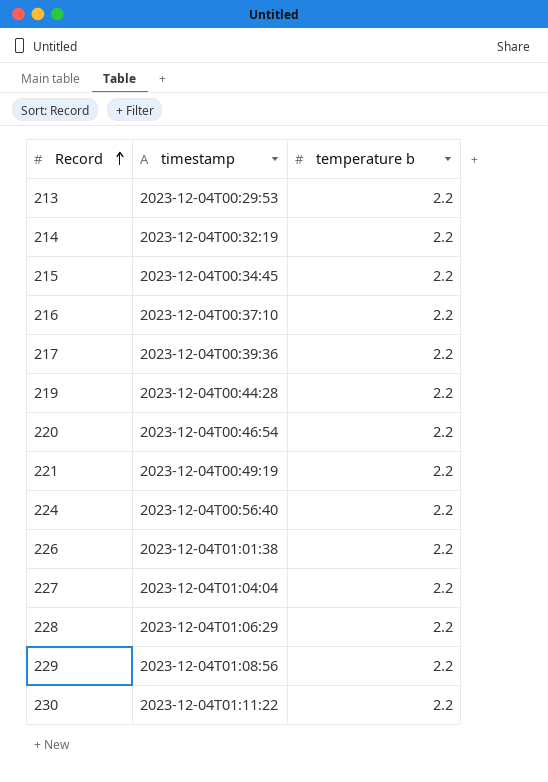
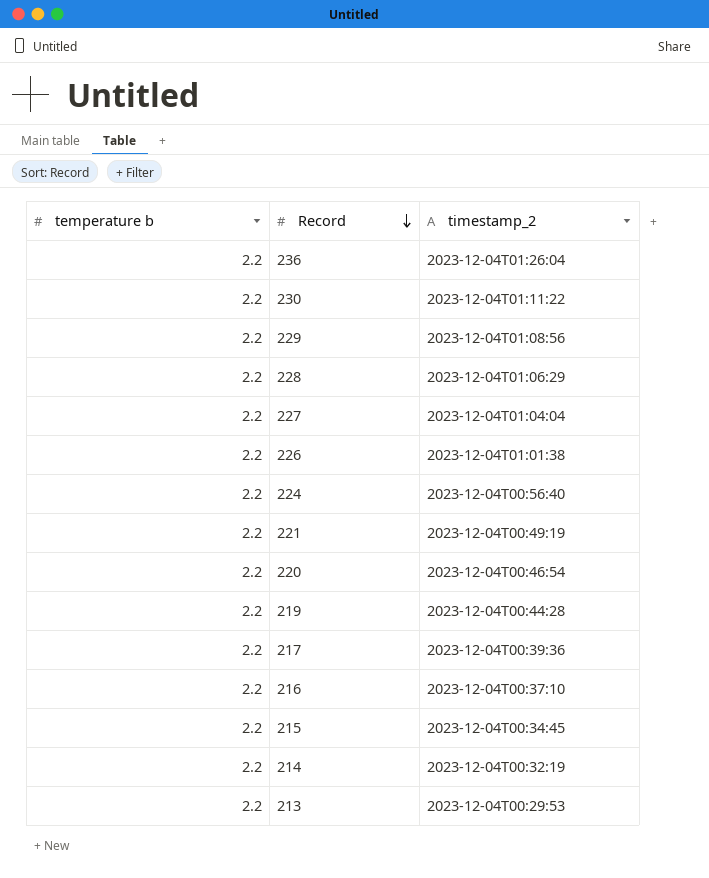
row order: Record ascending -> Record descending
column temperature b | position: 3 -> 1
column name: timestamp -> timestamp_2
row 236: none -> 2.2 | 2023-12-04T01:26:04

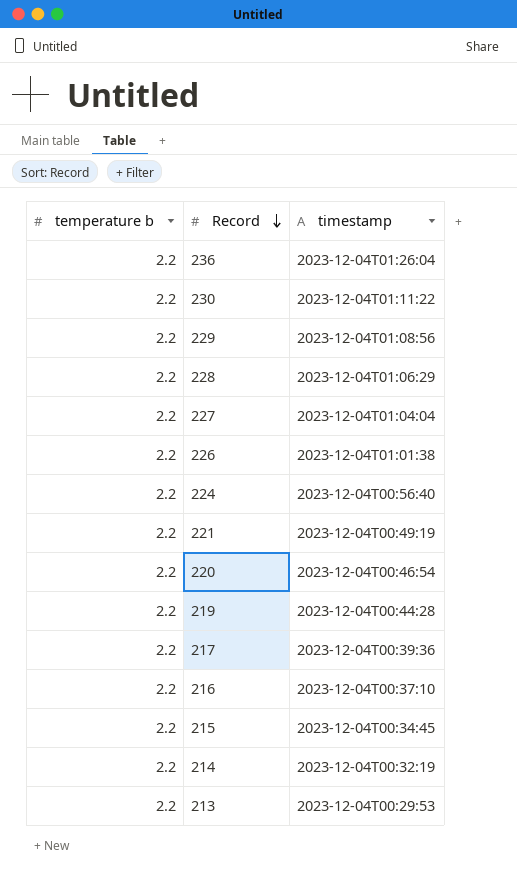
column name: timestamp_2 -> timestamp

